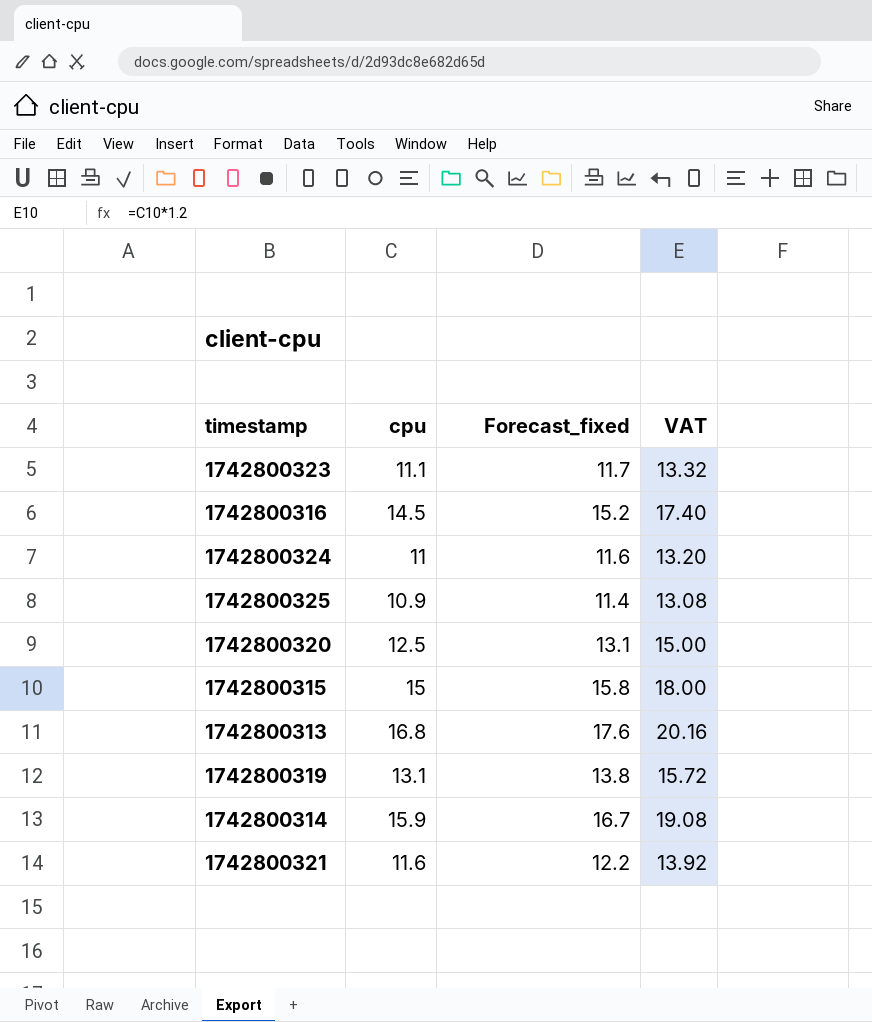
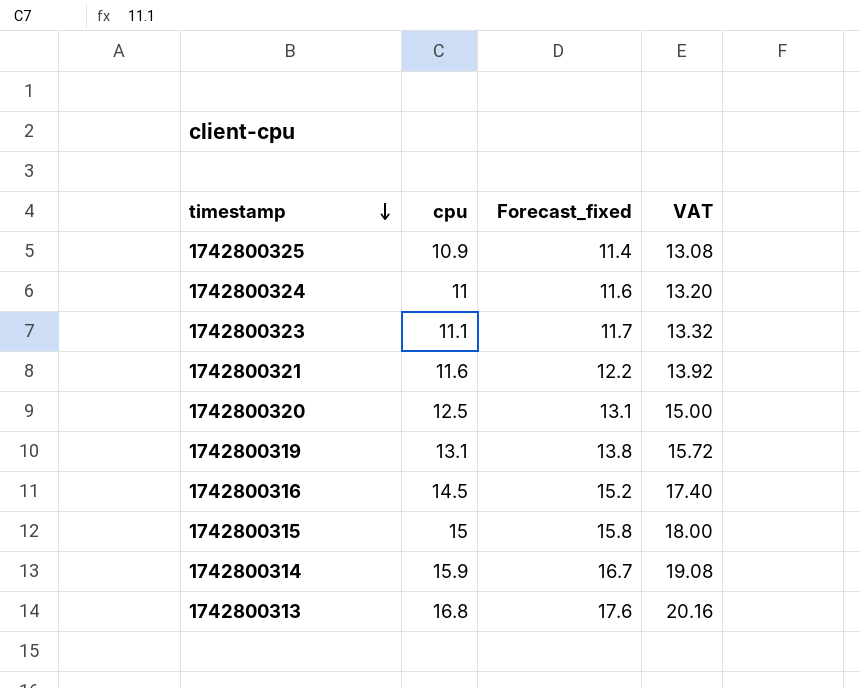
row order: none -> timestamp descending

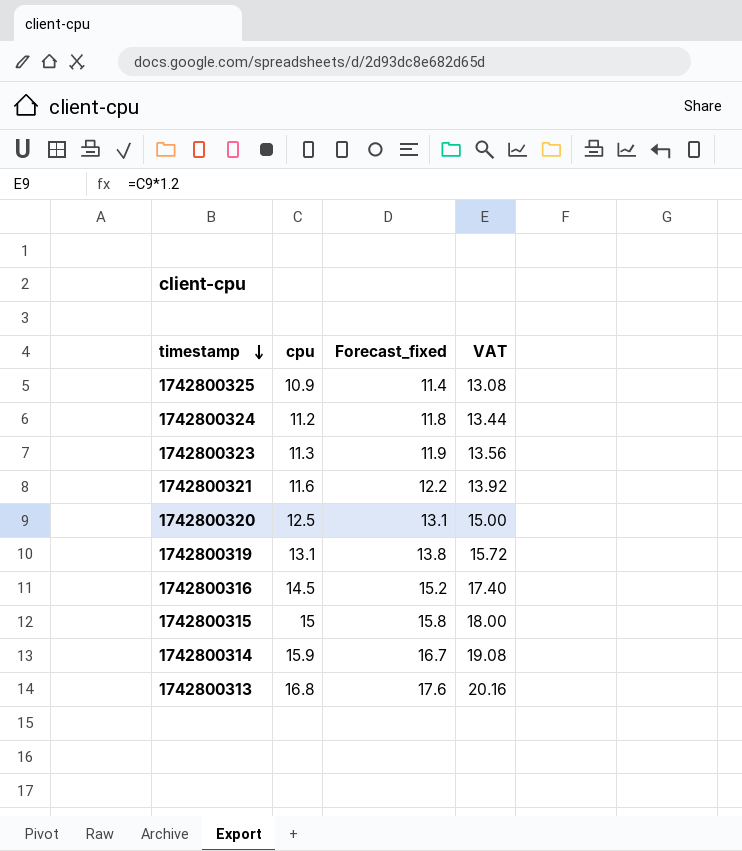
1742800324 | cpu: 11 -> 11.2
1742800324 | Forecast_fixed: 11.6 -> 11.8
1742800324 | VAT: 13.20 -> 13.44
1742800323 | cpu: 11.1 -> 11.3
1742800323 | Forecast_fixed: 11.7 -> 11.9
1742800323 | VAT: 13.32 -> 13.56

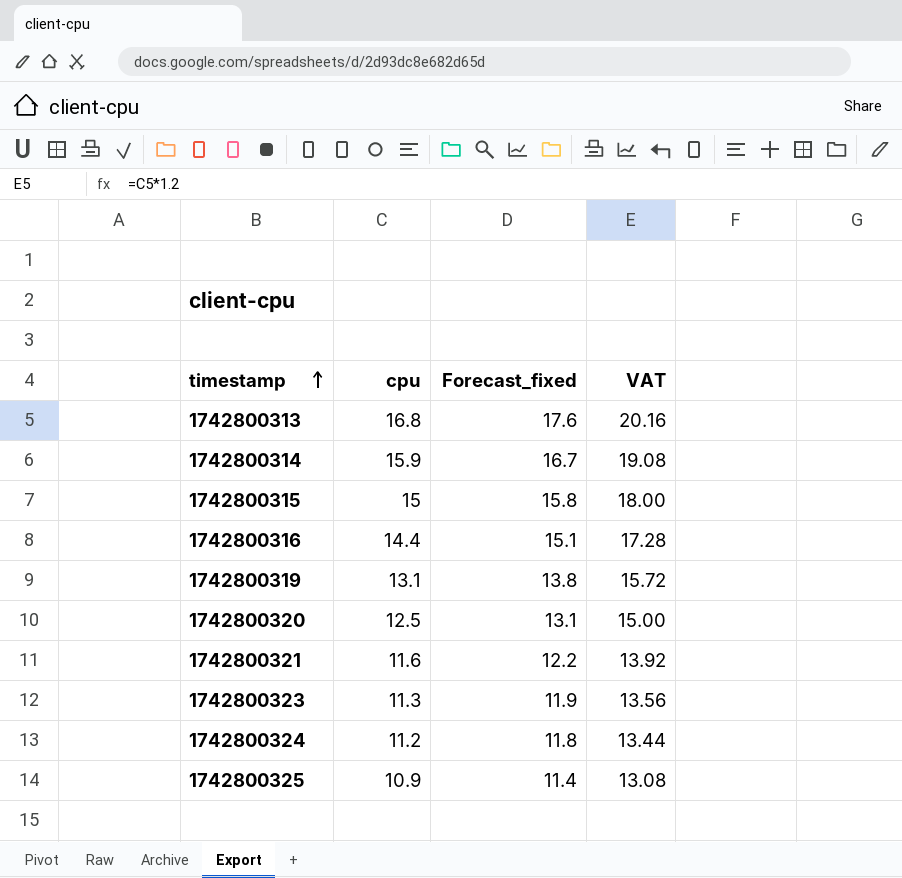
row order: timestamp descending -> timestamp ascending
1742800316 | cpu: 14.5 -> 14.4
1742800316 | Forecast_fixed: 15.2 -> 15.1
1742800316 | VAT: 17.40 -> 17.28

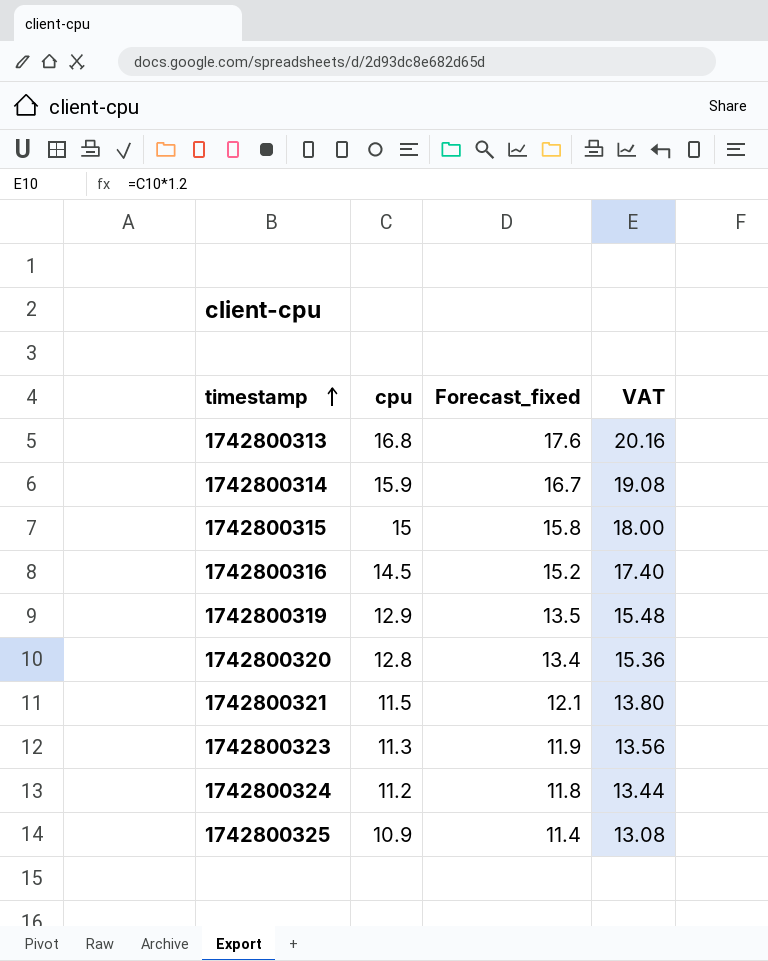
1742800316 | cpu: 14.4 -> 14.5
1742800316 | Forecast_fixed: 15.1 -> 15.2
1742800316 | VAT: 17.28 -> 17.40
1742800319 | cpu: 13.1 -> 12.9
1742800319 | Forecast_fixed: 13.8 -> 13.5
1742800319 | VAT: 15.72 -> 15.48
1742800320 | cpu: 12.5 -> 12.8
1742800320 | Forecast_fixed: 13.1 -> 13.4
1742800320 | VAT: 15.00 -> 15.36
1742800321 | cpu: 11.6 -> 11.5
1742800321 | Forecast_fixed: 12.2 -> 12.1
1742800321 | VAT: 13.92 -> 13.80

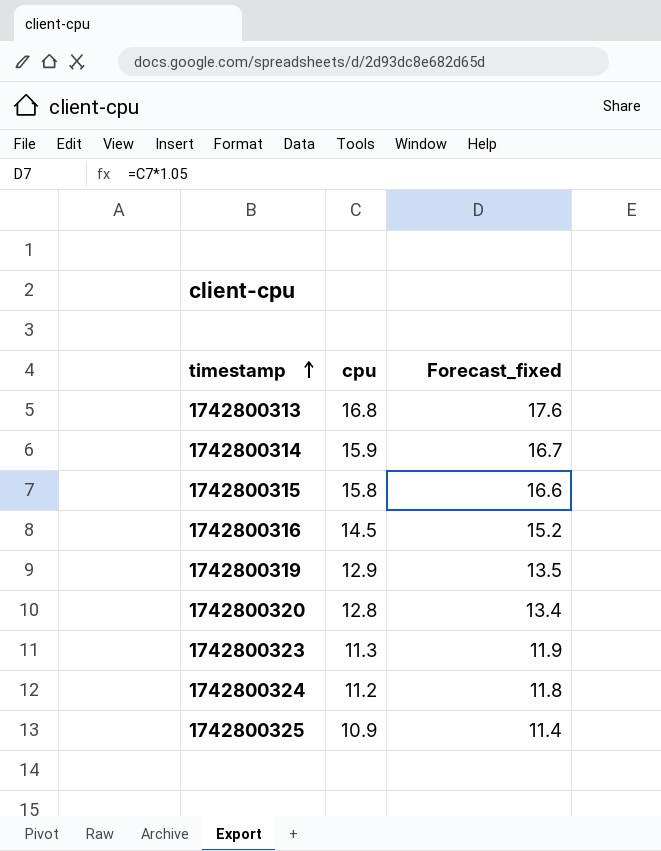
column VAT | formula: [cpu] * 1.2 -> none
row 1742800321: 11.5 | 12.1 | 13.80 -> none
1742800315 | cpu: 15 -> 15.8
1742800315 | Forecast_fixed: 15.8 -> 16.6

